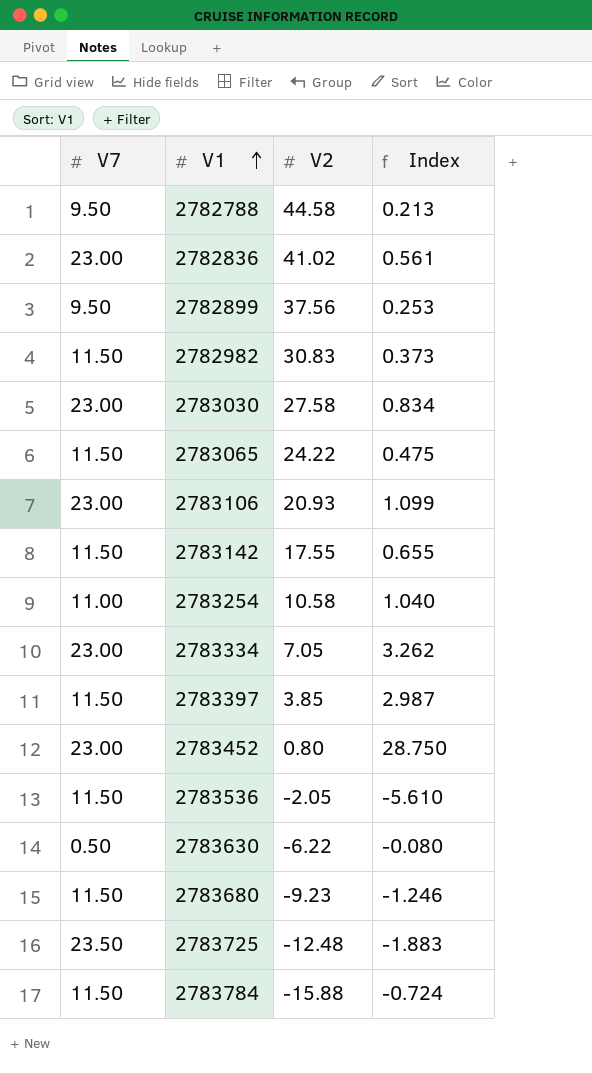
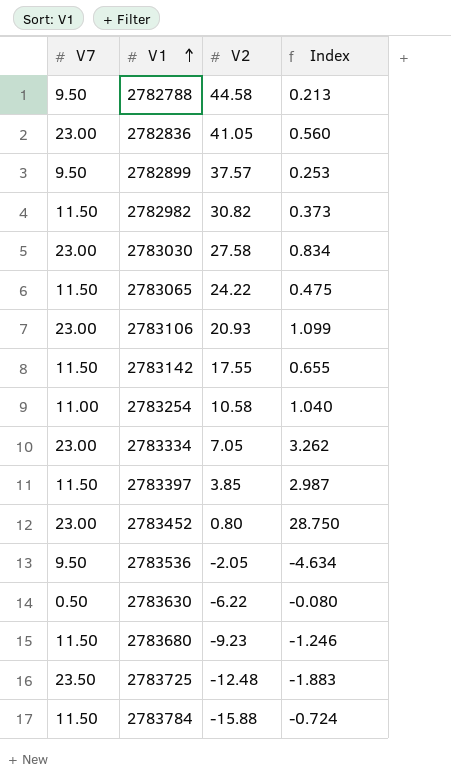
2782836 | V2: 41.02 -> 41.05
2782836 | Index: 0.561 -> 0.560
2782899 | V2: 37.56 -> 37.57
2782982 | V2: 30.83 -> 30.82
2783536 | V7: 11.50 -> 9.50
2783536 | Index: -5.610 -> -4.634

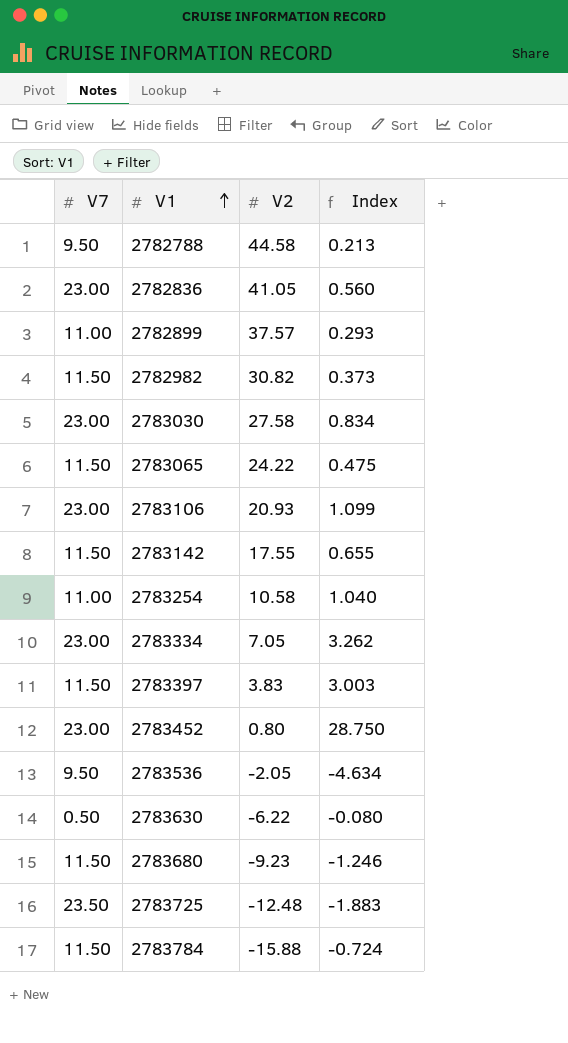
2782899 | V7: 9.50 -> 11.00
2782899 | Index: 0.253 -> 0.293
2783397 | V2: 3.85 -> 3.83
2783397 | Index: 2.987 -> 3.003

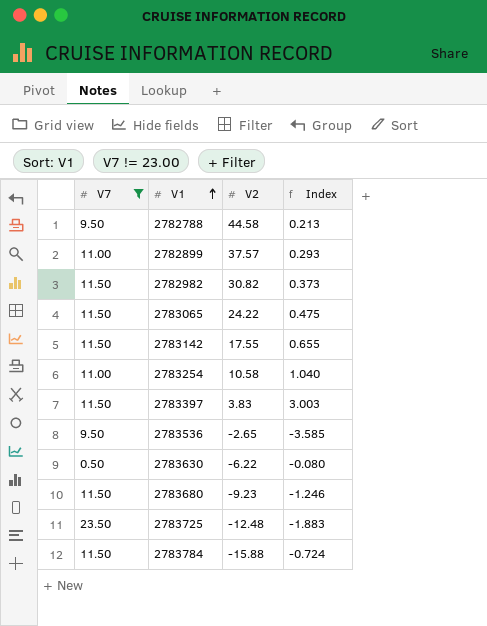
filter: none -> V7 != 23.00
2783536 | V2: -2.05 -> -2.65
2783536 | Index: -4.634 -> -3.585

